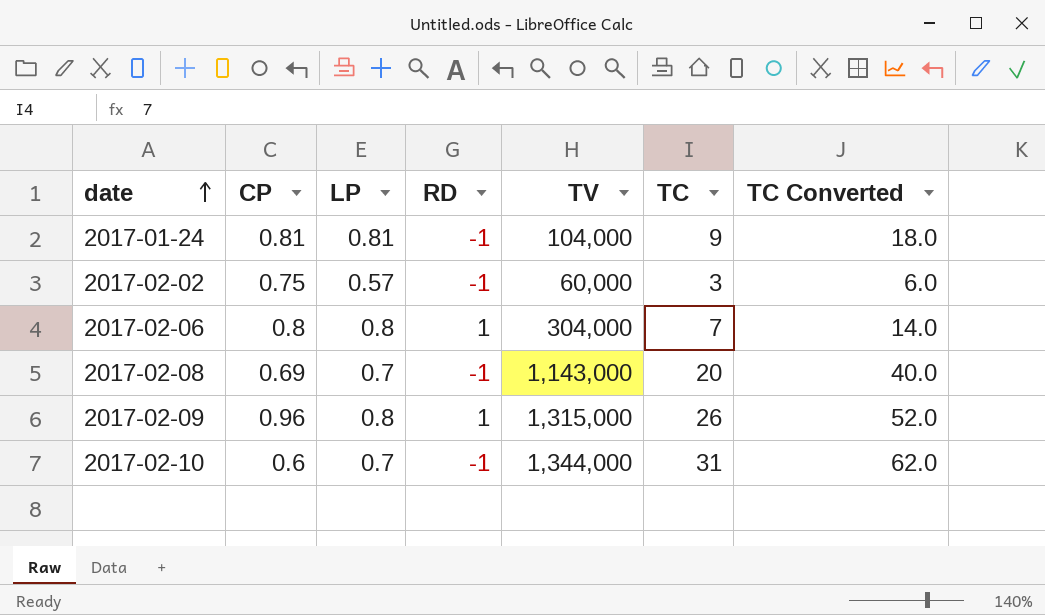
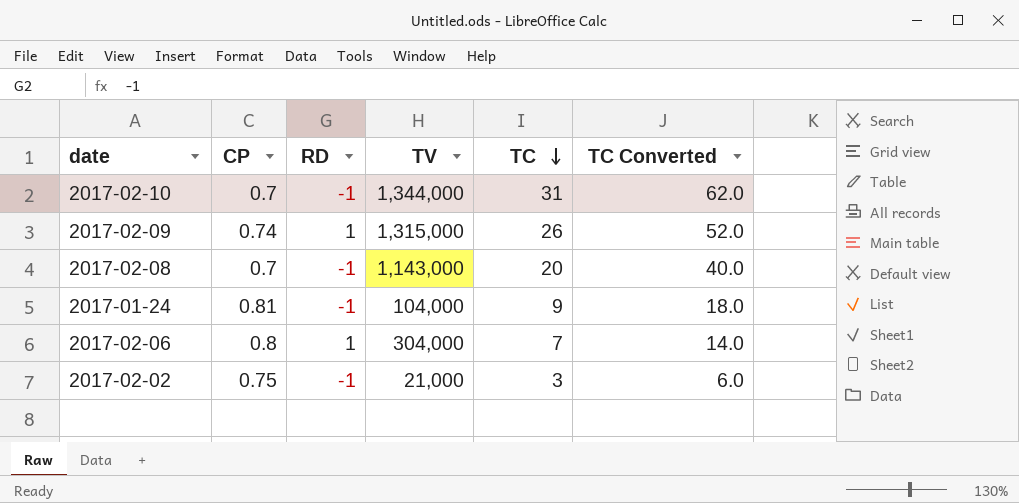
row order: date ascending -> TC descending
column LP | position: 3 -> none
2017-02-10 | CP: 0.6 -> 0.7
2017-02-09 | CP: 0.96 -> 0.74
2017-02-08 | CP: 0.69 -> 0.7
2017-02-02 | TV: 60,000 -> 21,000

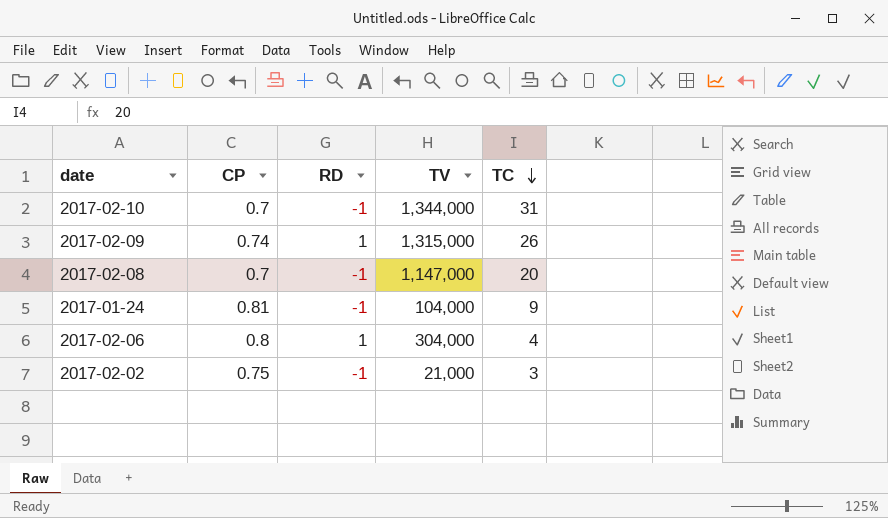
column TC Converted | formula: [TC] * 2 -> none
2017-02-08 | TV: 1,143,000 -> 1,147,000
2017-02-06 | TC: 7 -> 4

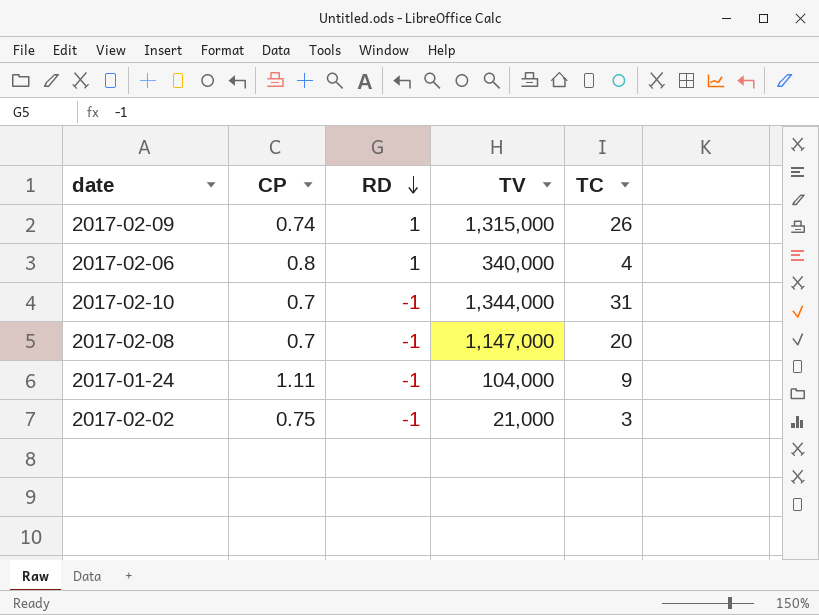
row order: TC descending -> RD descending
2017-02-06 | TV: 304,000 -> 340,000
2017-01-24 | CP: 0.81 -> 1.11

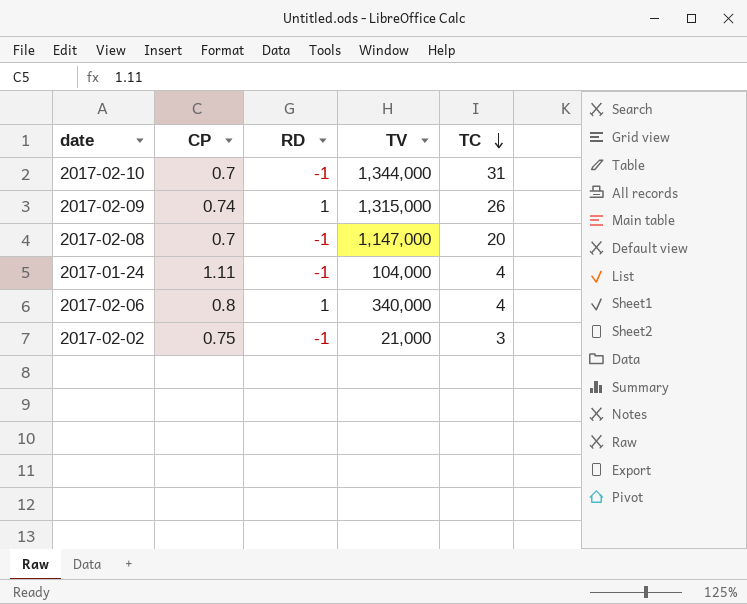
row order: RD descending -> TC descending
2017-01-24 | TC: 9 -> 4

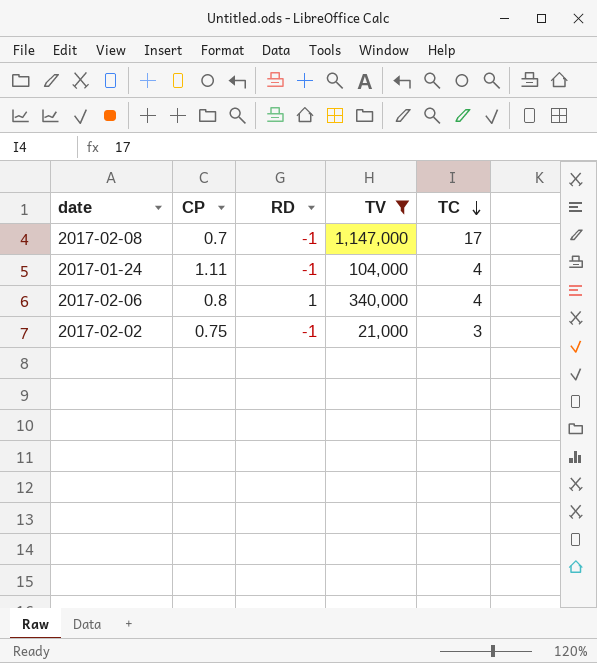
filter: none -> TV <= 1,147,000
2017-02-08 | TC: 20 -> 17

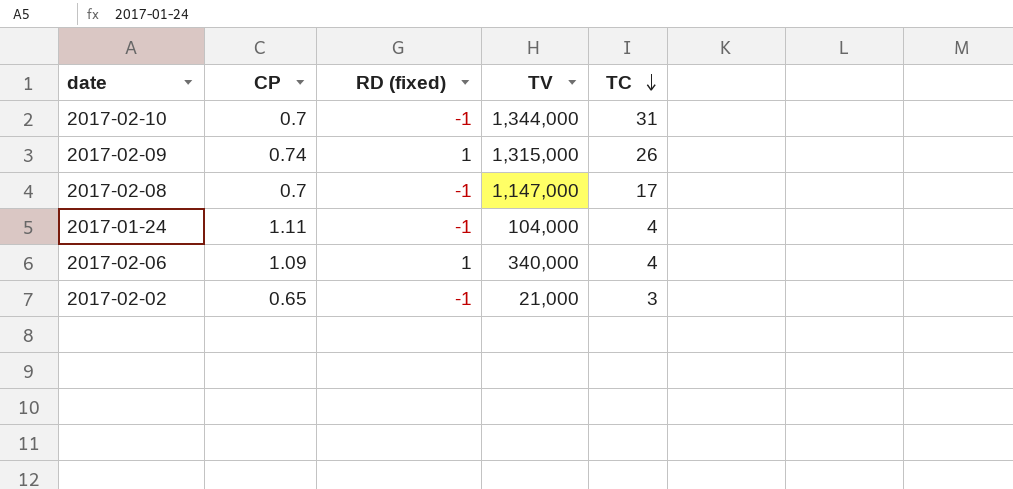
filter: TV <= 1,147,000 -> none
column name: RD -> RD (fixed)
2017-02-06 | CP: 0.8 -> 1.09
2017-02-02 | CP: 0.75 -> 0.65

